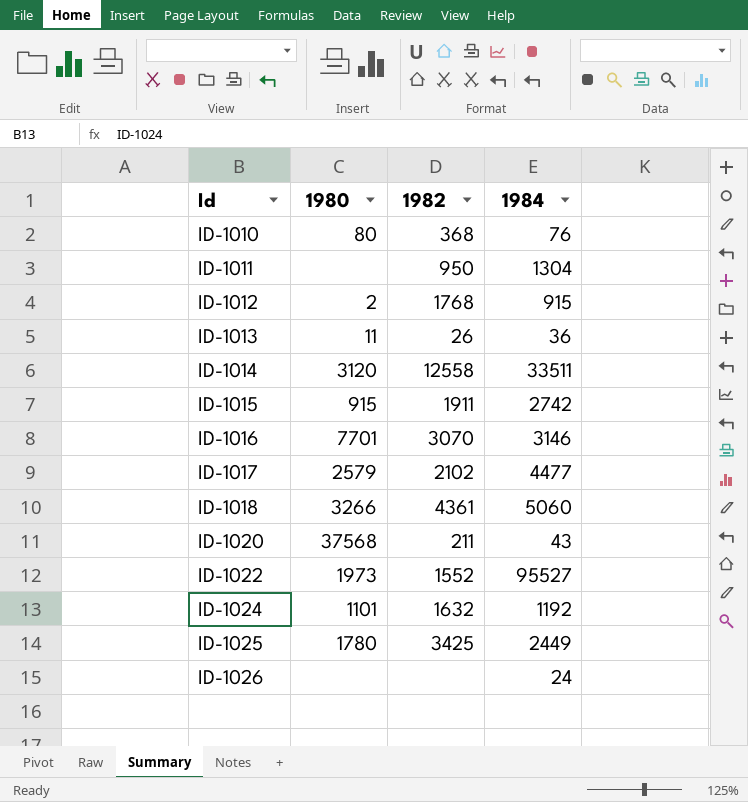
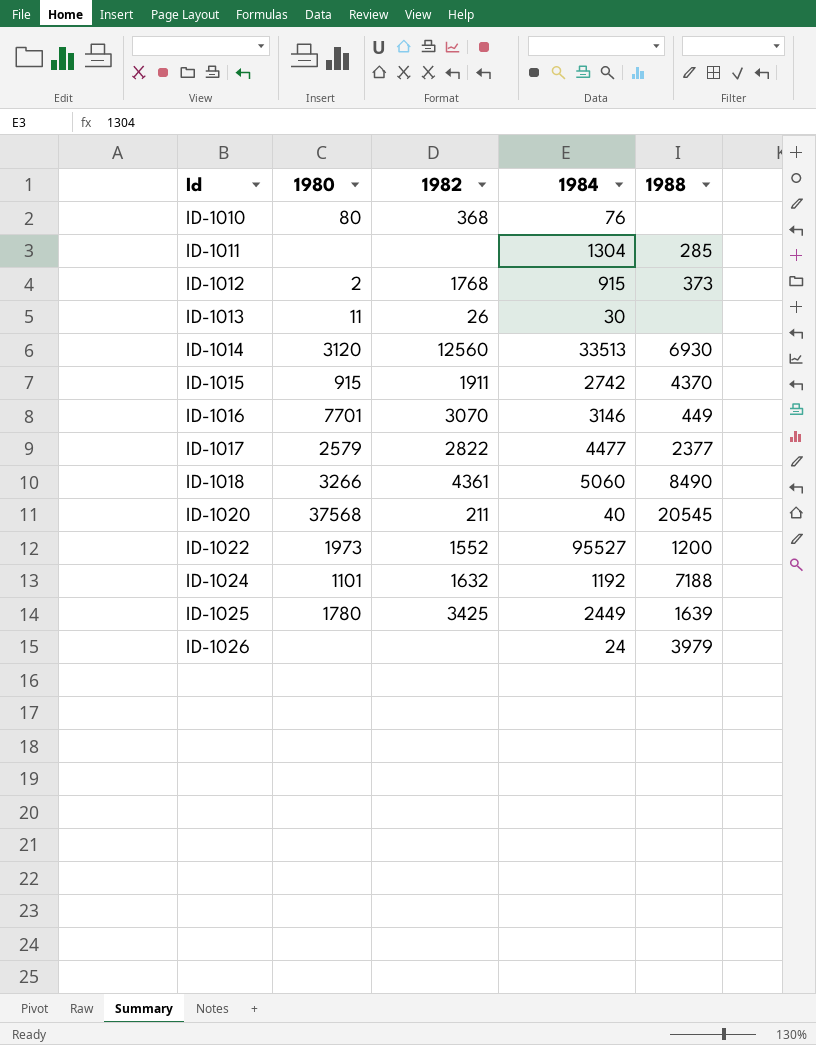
column 1988 | position: none -> 5
ID-1011 | 1982: 950 -> none
ID-1013 | 1984: 36 -> 30
ID-1014 | 1982: 12558 -> 12560
ID-1014 | 1984: 33511 -> 33513
ID-1017 | 1982: 2102 -> 2822
ID-1020 | 1984: 43 -> 40

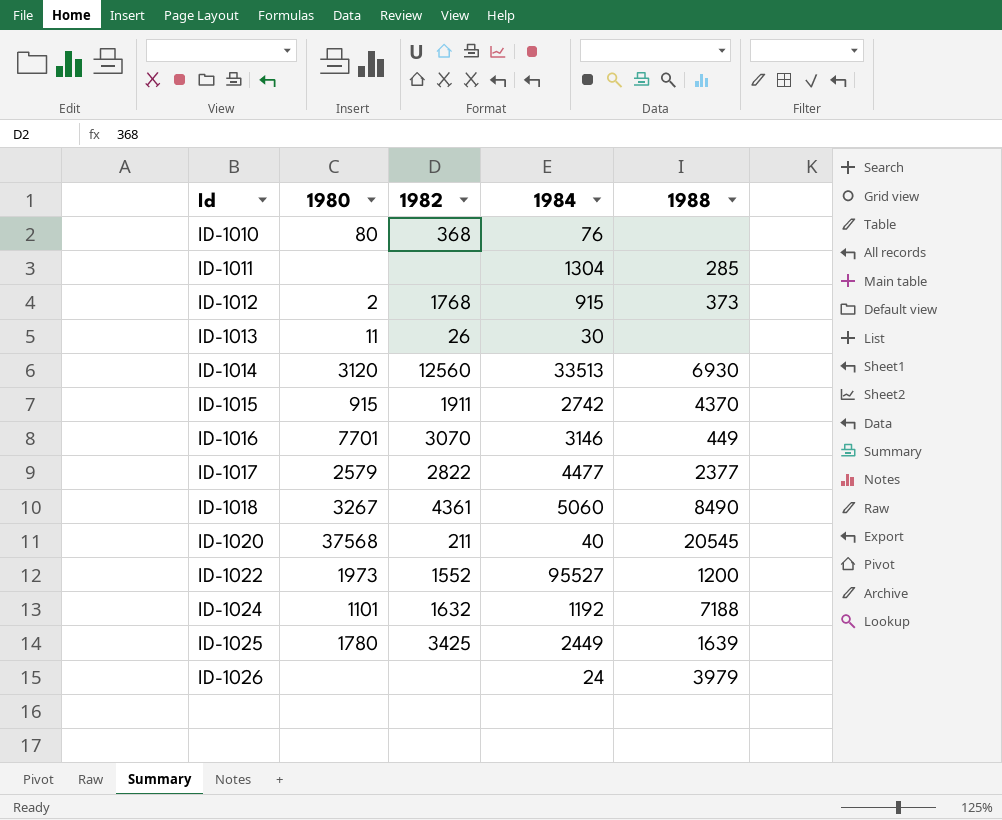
ID-1018 | 1980: 3266 -> 3267

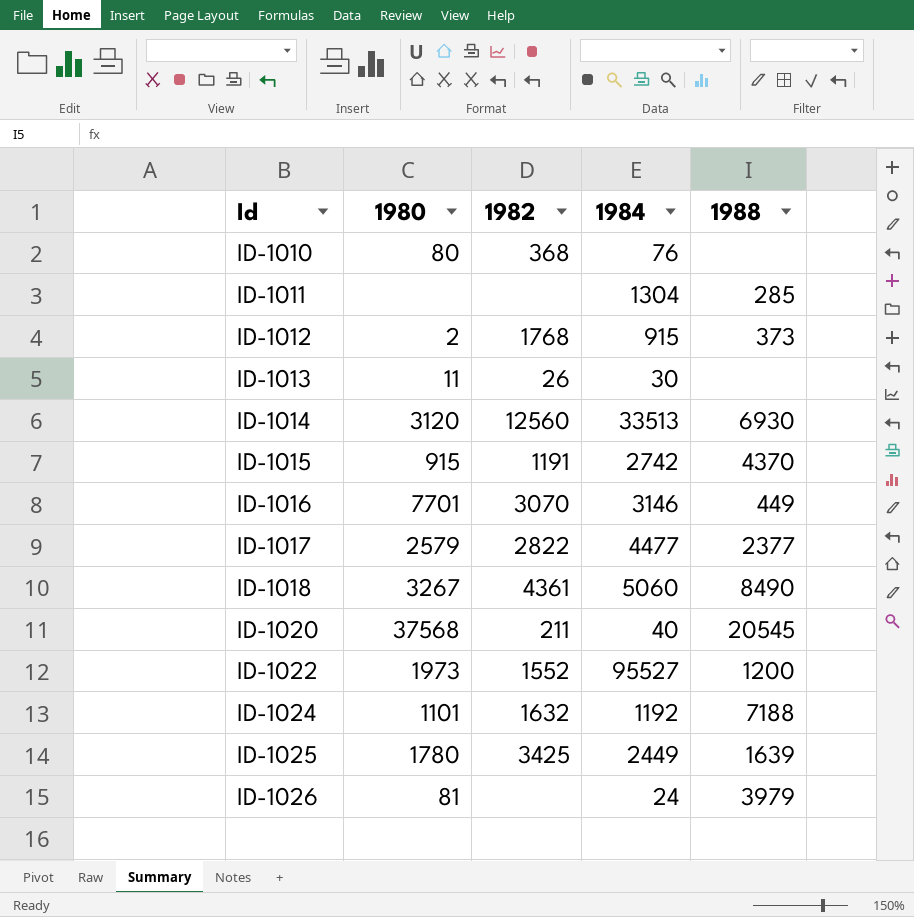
ID-1015 | 1982: 1911 -> 1191
ID-1026 | 1980: none -> 81

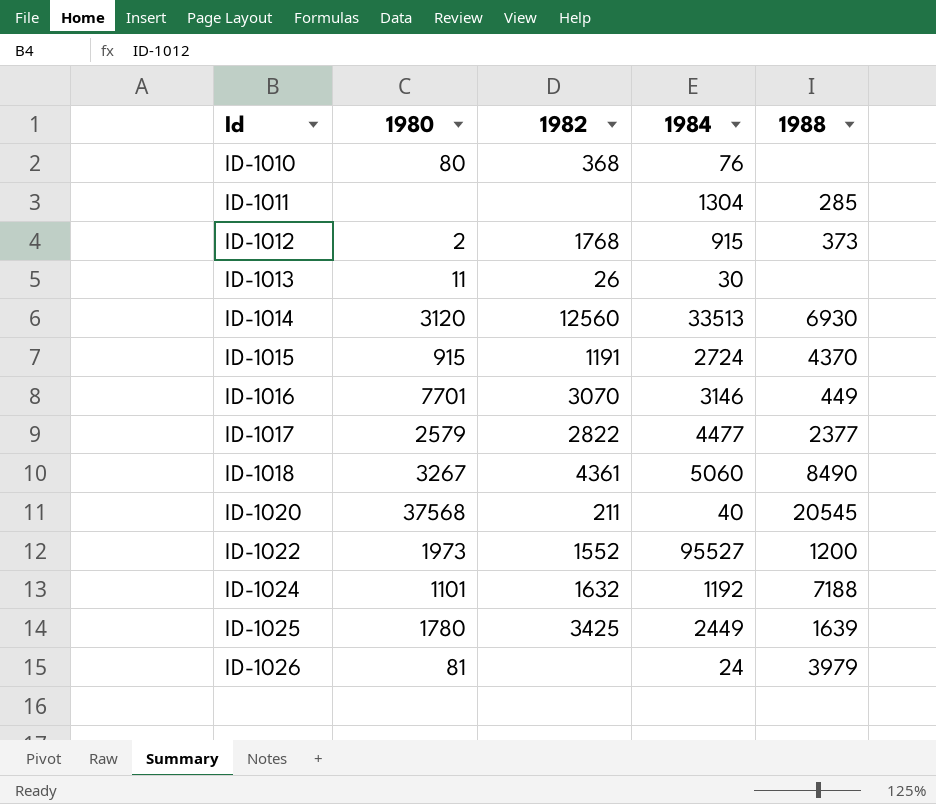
ID-1015 | 1984: 2742 -> 2724

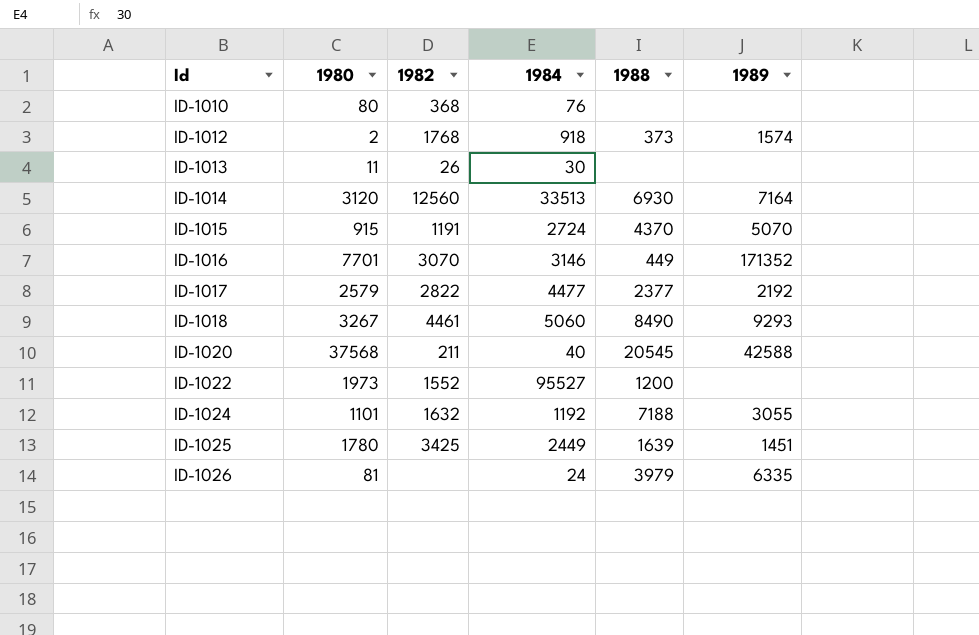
column 1989 | position: none -> 6
row ID-1011: none | none | 1304 | 285 -> none
ID-1012 | 1984: 915 -> 918
ID-1018 | 1982: 4361 -> 4461

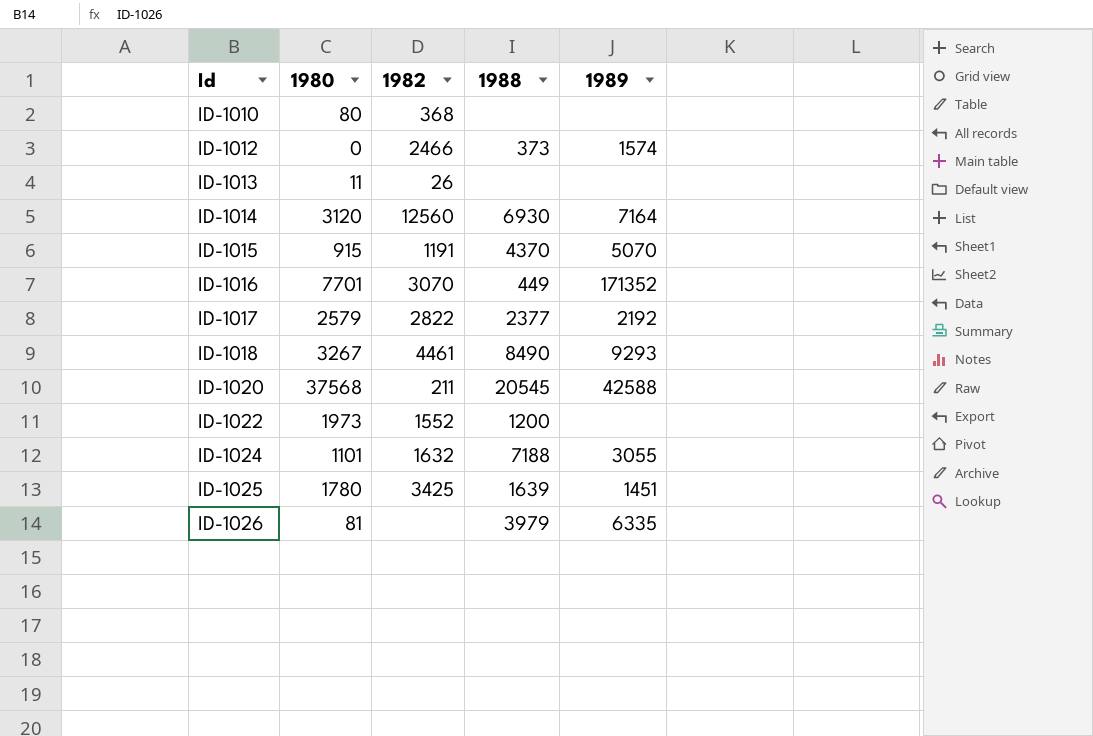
column 1984 | position: 4 -> none
ID-1012 | 1980: 2 -> 0
ID-1012 | 1982: 1768 -> 2466

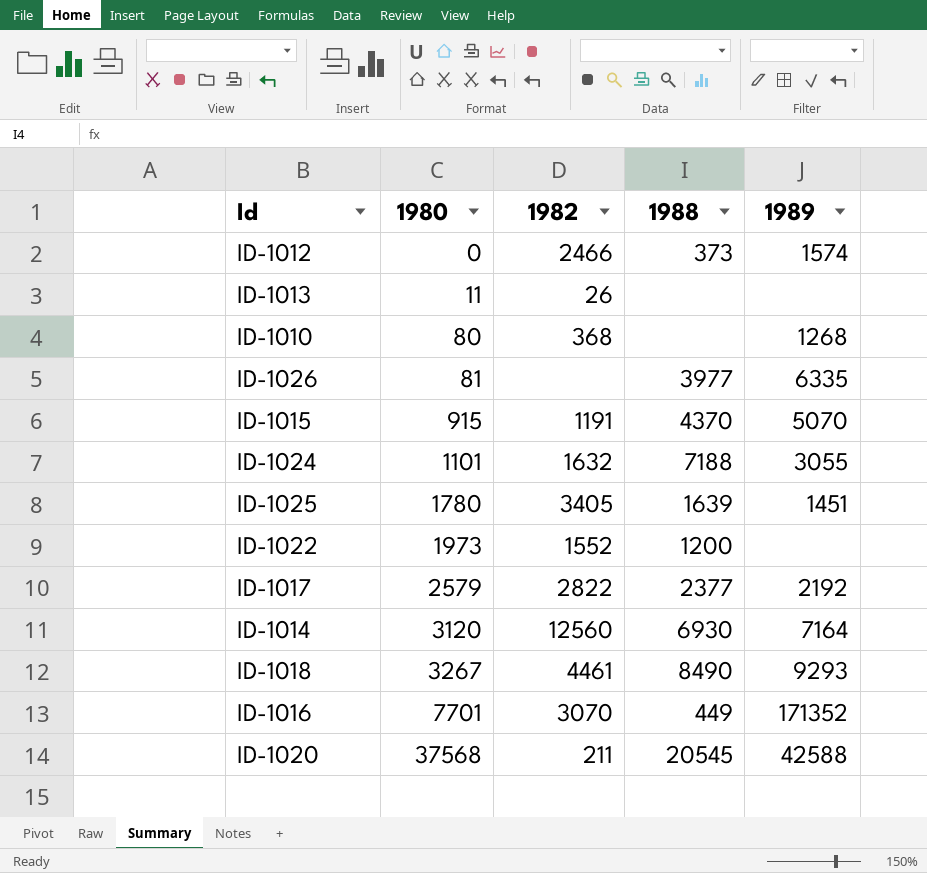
row order: Id ascending -> 1980 ascending
ID-1010 | 1989: none -> 1268
ID-1026 | 1988: 3979 -> 3977
ID-1025 | 1982: 3425 -> 3405

